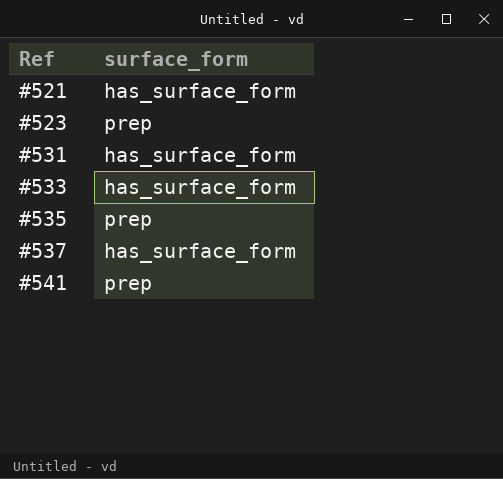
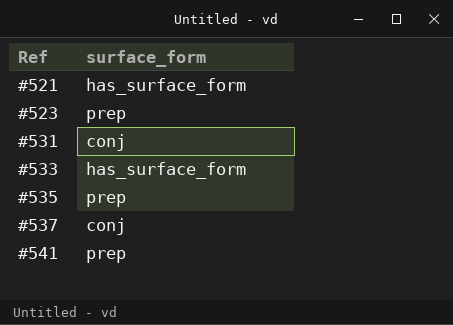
#531 | surface_form: has_surface_form -> conj
#537 | surface_form: has_surface_form -> conj

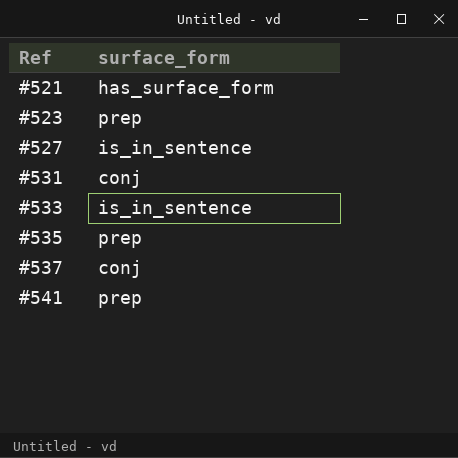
row #527: none -> is_in_sentence
#533 | surface_form: has_surface_form -> is_in_sentence

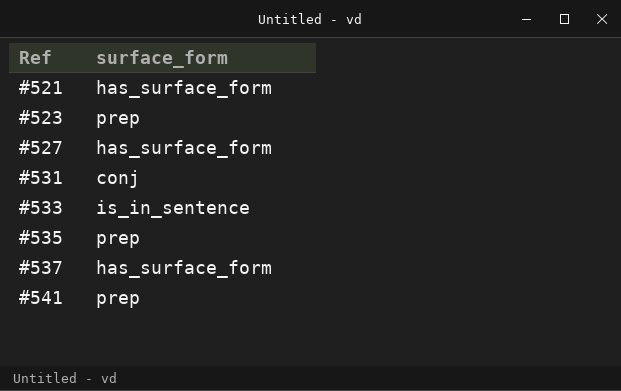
#527 | surface_form: is_in_sentence -> has_surface_form
#537 | surface_form: conj -> has_surface_form

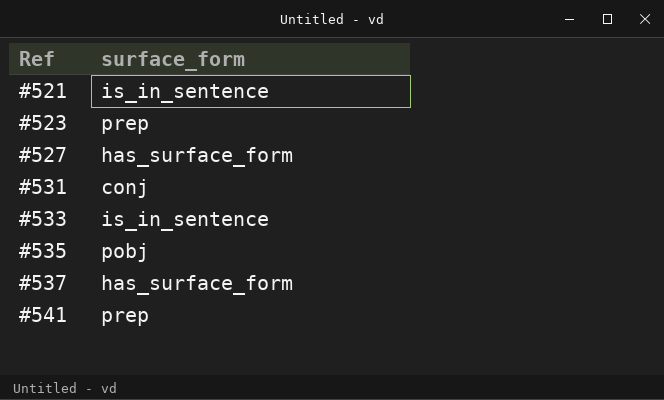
#521 | surface_form: has_surface_form -> is_in_sentence
#535 | surface_form: prep -> pobj

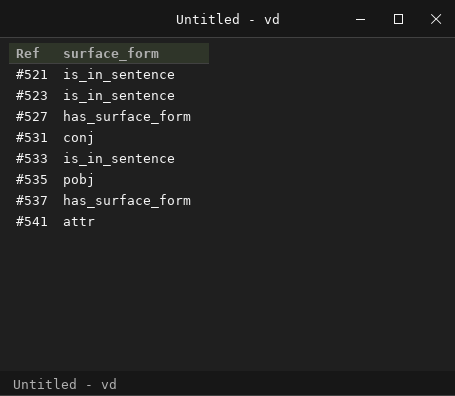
#523 | surface_form: prep -> is_in_sentence
#541 | surface_form: prep -> attr

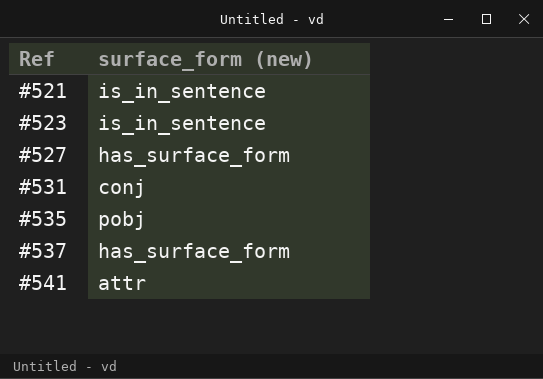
column name: surface_form -> surface_form (new)
row #533: is_in_sentence -> none

